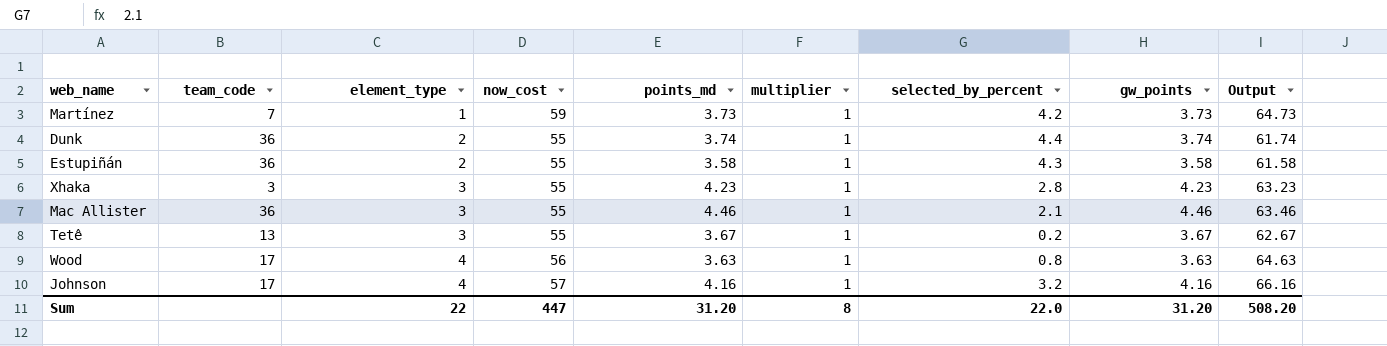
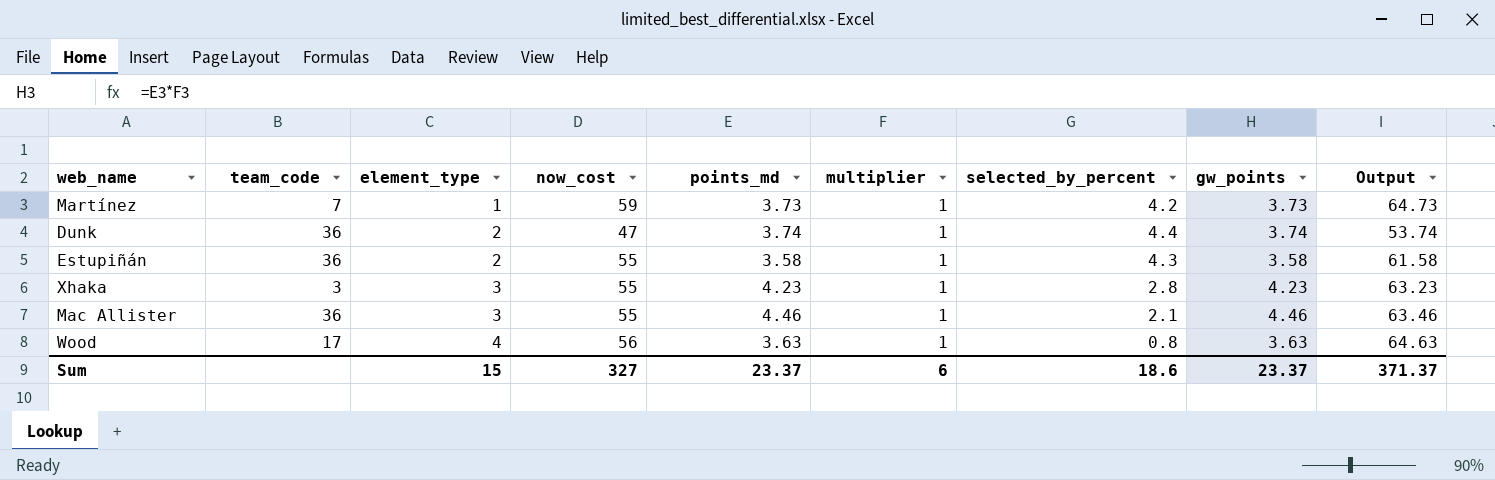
row Tetê: 13 | 3 | 55 | 3.67 | 1 | 0.2 | 3.67 | 62.67 -> none
row Johnson: 17 | 4 | 57 | 4.16 | 1 | 3.2 | 4.16 | 66.16 -> none
Dunk | now_cost: 55 -> 47
Dunk | Output: 61.74 -> 53.74
Sum | element_type: 22 -> 15
Sum | now_cost: 447 -> 327
Sum | points_md: 31.20 -> 23.37
Sum | multiplier: 8 -> 6
Sum | selected_by_percent: 22.0 -> 18.6
Sum | gw_points: 31.20 -> 23.37
Sum | Output: 508.20 -> 371.37

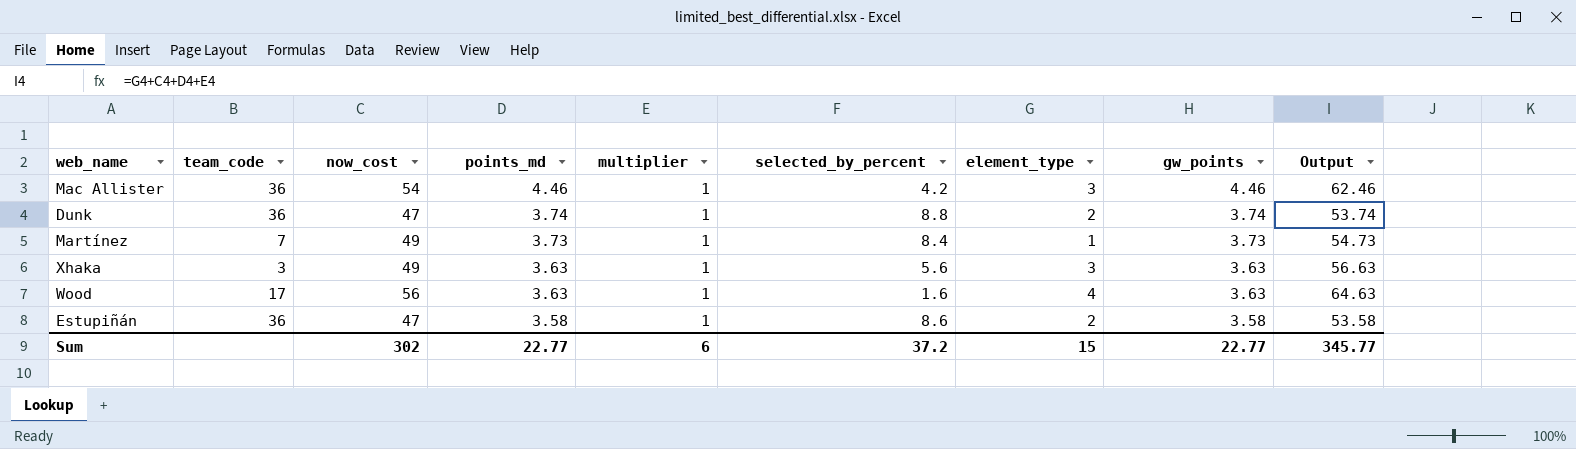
row order: element_type ascending -> points_md descending
column element_type | position: 3 -> 7
Mac Allister | now_cost: 55 -> 54
Mac Allister | selected_by_percent: 2.1 -> 4.2
Mac Allister | Output: 63.46 -> 62.46
Dunk | selected_by_percent: 4.4 -> 8.8
Martínez | now_cost: 59 -> 49
Martínez | selected_by_percent: 4.2 -> 8.4
Martínez | Output: 64.73 -> 54.73
Xhaka | now_cost: 55 -> 49
Xhaka | points_md: 4.23 -> 3.63
Xhaka | selected_by_percent: 2.8 -> 5.6
Xhaka | gw_points: 4.23 -> 3.63
Xhaka | Output: 63.23 -> 56.63
Wood | selected_by_percent: 0.8 -> 1.6
Estupiñán | now_cost: 55 -> 47
Estupiñán | selected_by_percent: 4.3 -> 8.6
Estupiñán | Output: 61.58 -> 53.58
Sum | now_cost: 327 -> 302
Sum | points_md: 23.37 -> 22.77
Sum | selected_by_percent: 18.6 -> 37.2
Sum | gw_points: 23.37 -> 22.77
Sum | Output: 371.37 -> 345.77

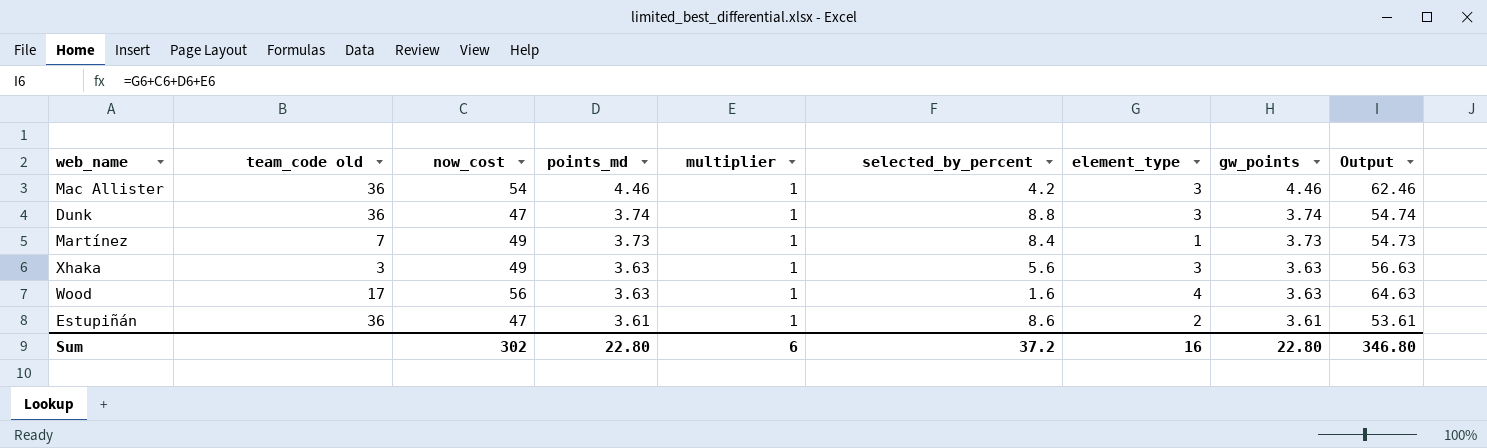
column name: team_code -> team_code old
Dunk | element_type: 2 -> 3
Dunk | Output: 53.74 -> 54.74
Estupiñán | points_md: 3.58 -> 3.61
Estupiñán | gw_points: 3.58 -> 3.61
Estupiñán | Output: 53.58 -> 53.61
Sum | points_md: 22.77 -> 22.80
Sum | element_type: 15 -> 16
Sum | gw_points: 22.77 -> 22.80
Sum | Output: 345.77 -> 346.80

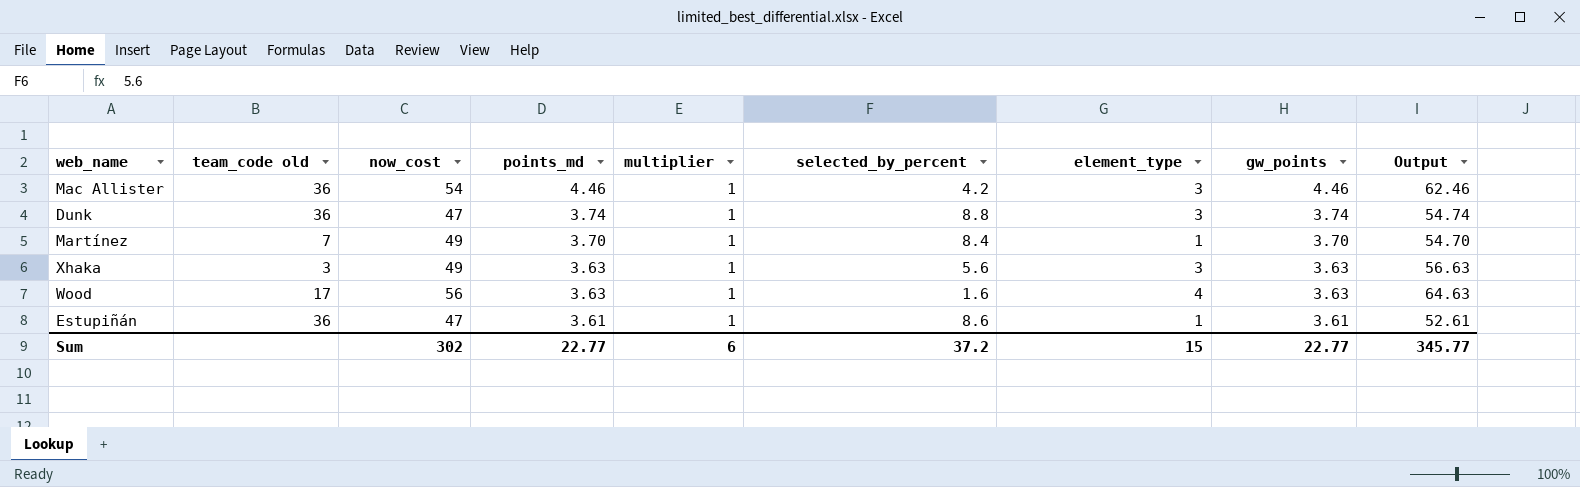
Martínez | points_md: 3.73 -> 3.70
Martínez | gw_points: 3.73 -> 3.70
Martínez | Output: 54.73 -> 54.70
Estupiñán | element_type: 2 -> 1
Estupiñán | Output: 53.61 -> 52.61
Sum | points_md: 22.80 -> 22.77
Sum | element_type: 16 -> 15
Sum | gw_points: 22.80 -> 22.77
Sum | Output: 346.80 -> 345.77

